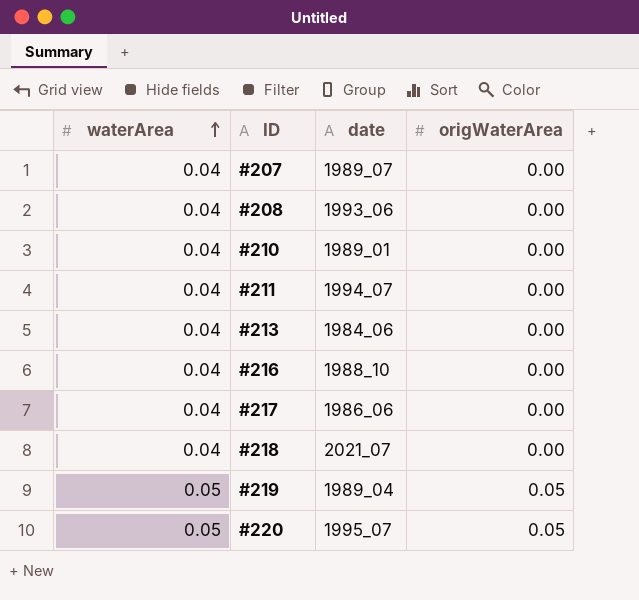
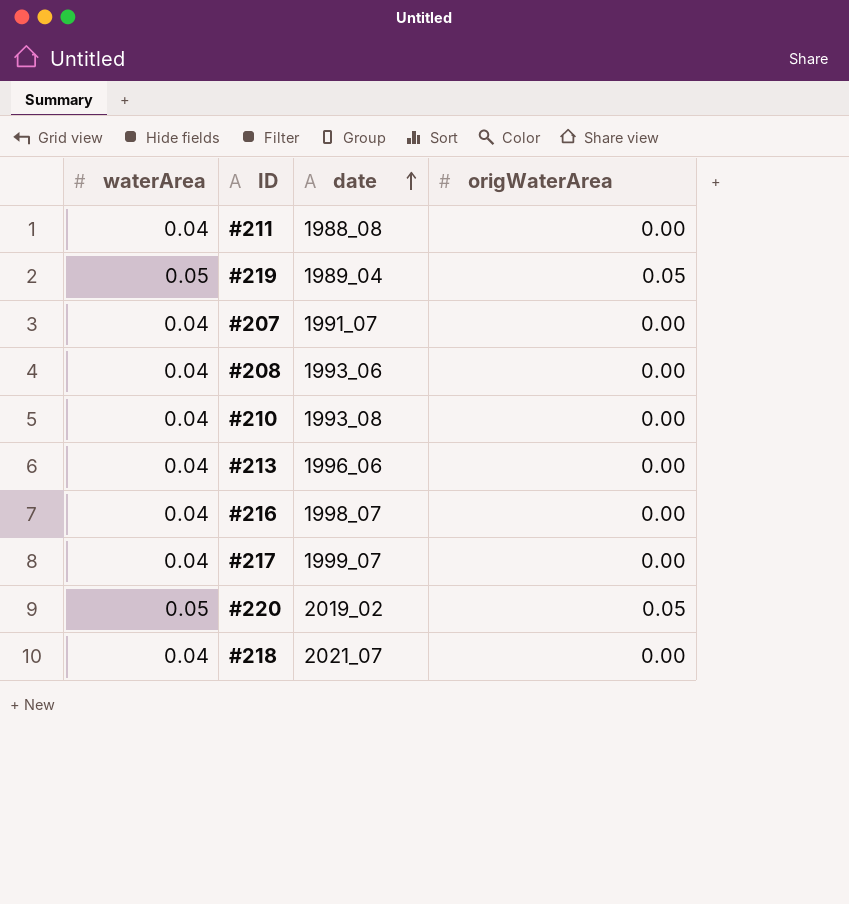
row order: waterArea ascending -> date ascending
#211 | date: 1994_07 -> 1988_08
#207 | date: 1989_07 -> 1991_07
#210 | date: 1989_01 -> 1993_08
#213 | date: 1984_06 -> 1996_06
#216 | date: 1988_10 -> 1998_07
#217 | date: 1986_06 -> 1999_07
#220 | date: 1995_07 -> 2019_02

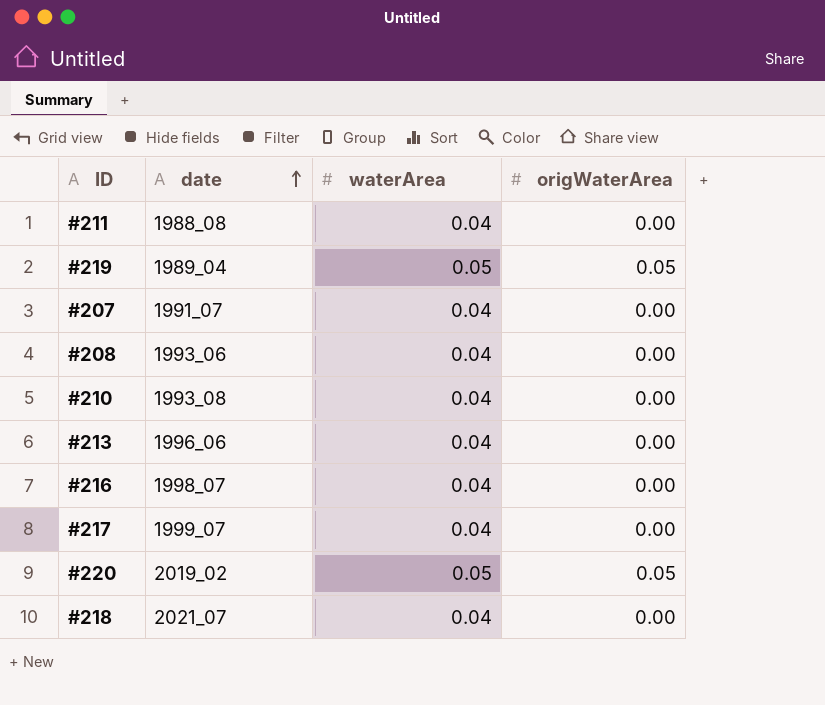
column waterArea | position: 1 -> 3

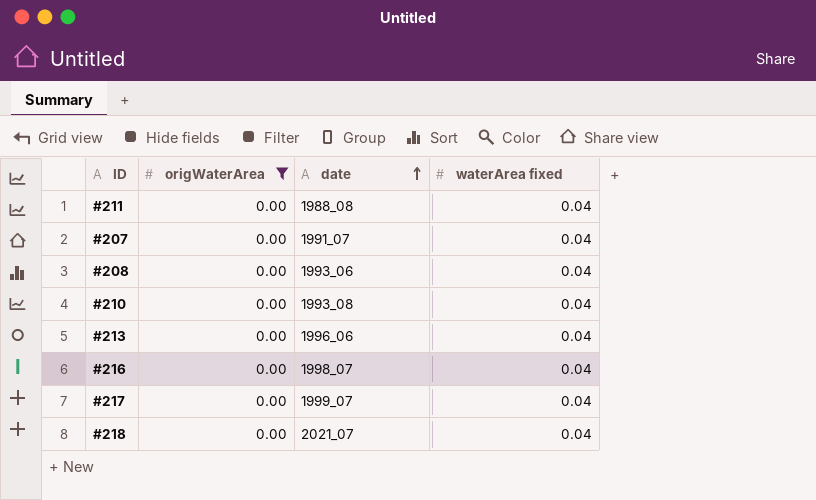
filter: none -> origWaterArea = 0.00
column origWaterArea | position: 4 -> 2
column name: waterArea -> waterArea fixed

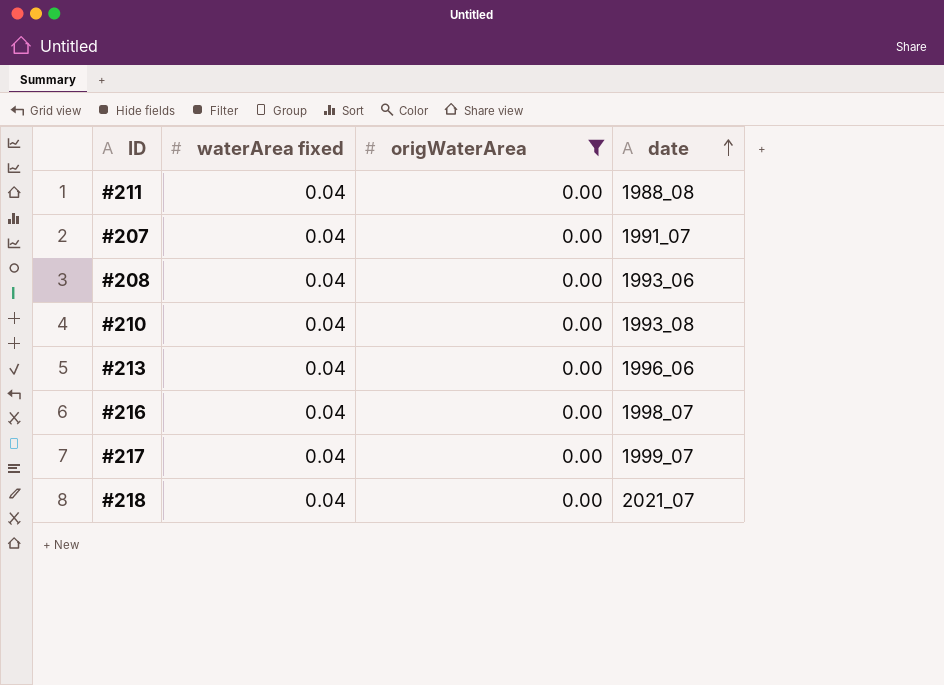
column waterArea fixed | position: 4 -> 2

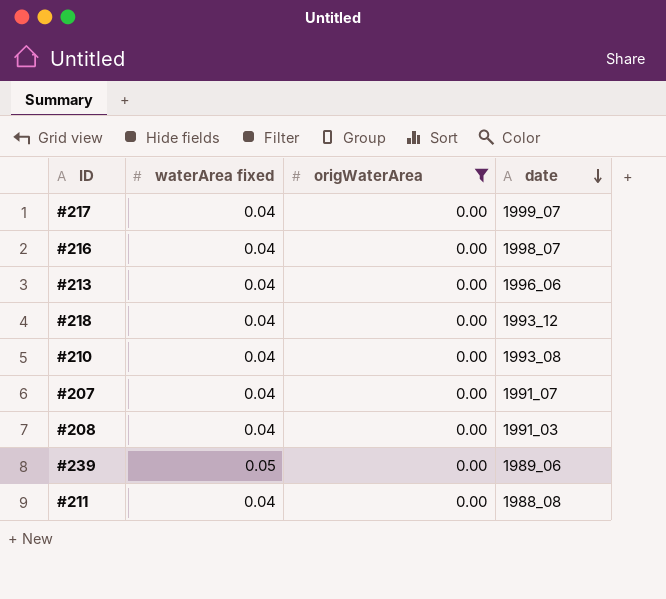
row order: date ascending -> date descending
#218 | date: 2021_07 -> 1993_12
#208 | date: 1993_06 -> 1991_03
row #239: none -> 0.05 | 0.00 | 1989_06

